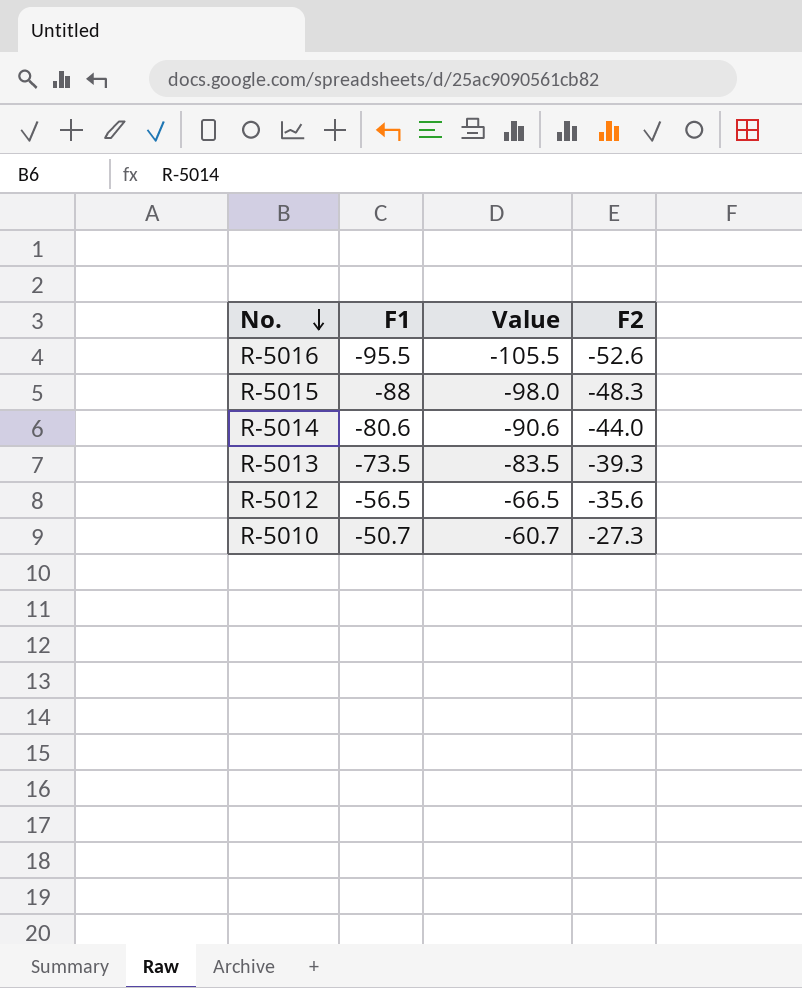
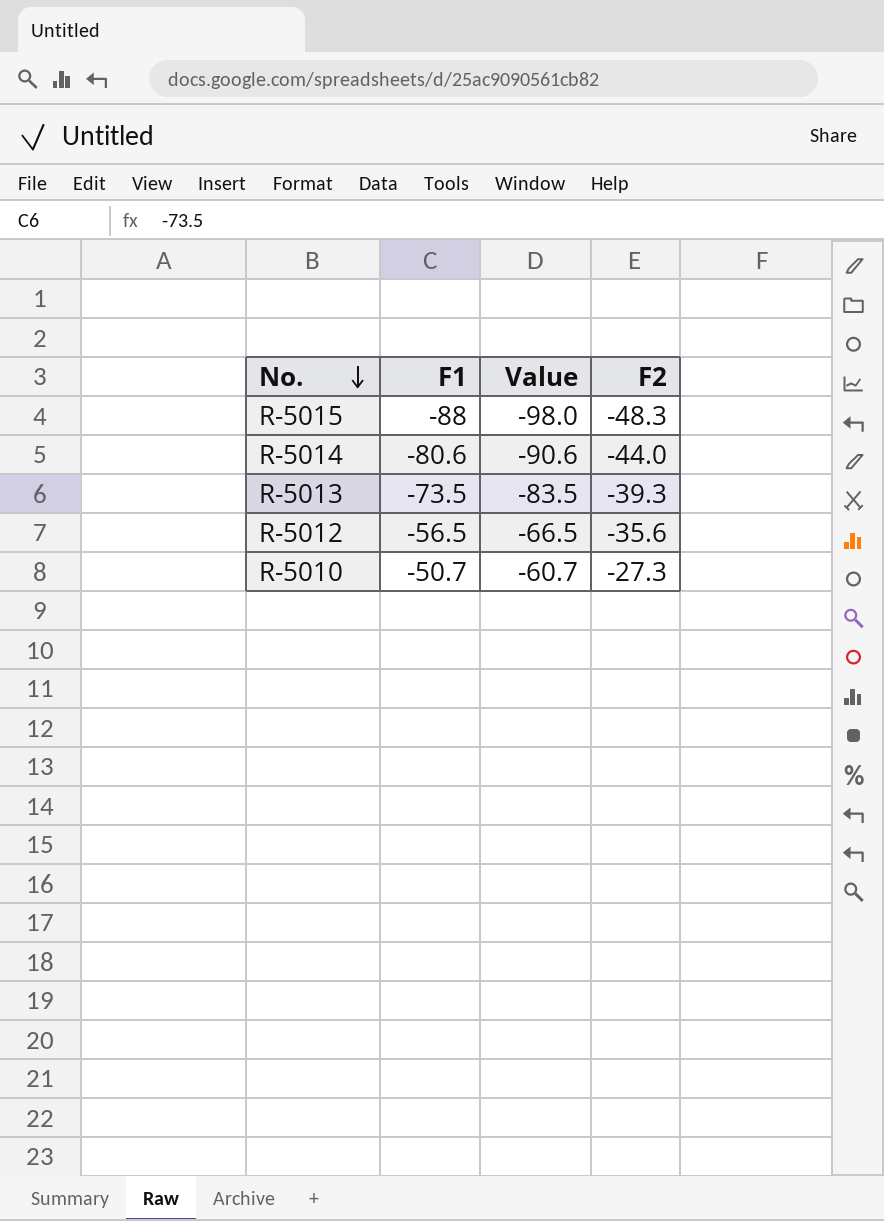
row R-5016: -95.5 | -105.5 | -52.6 -> none

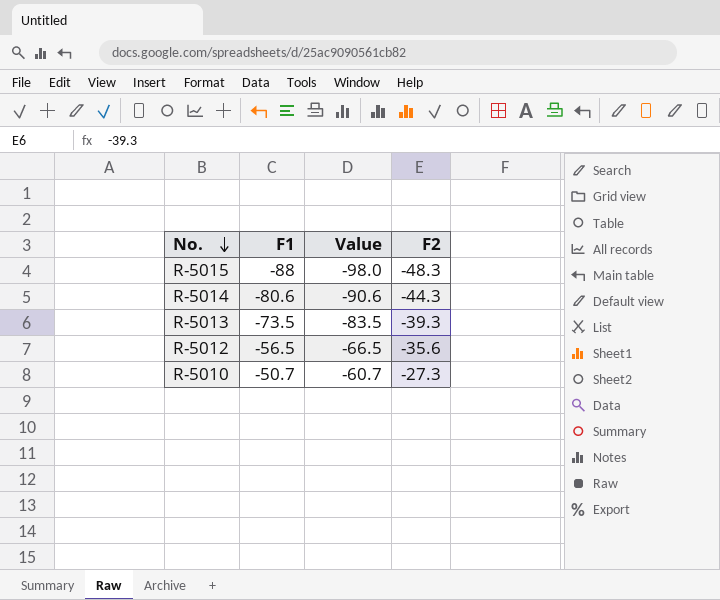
R-5014 | F2: -44.0 -> -44.3

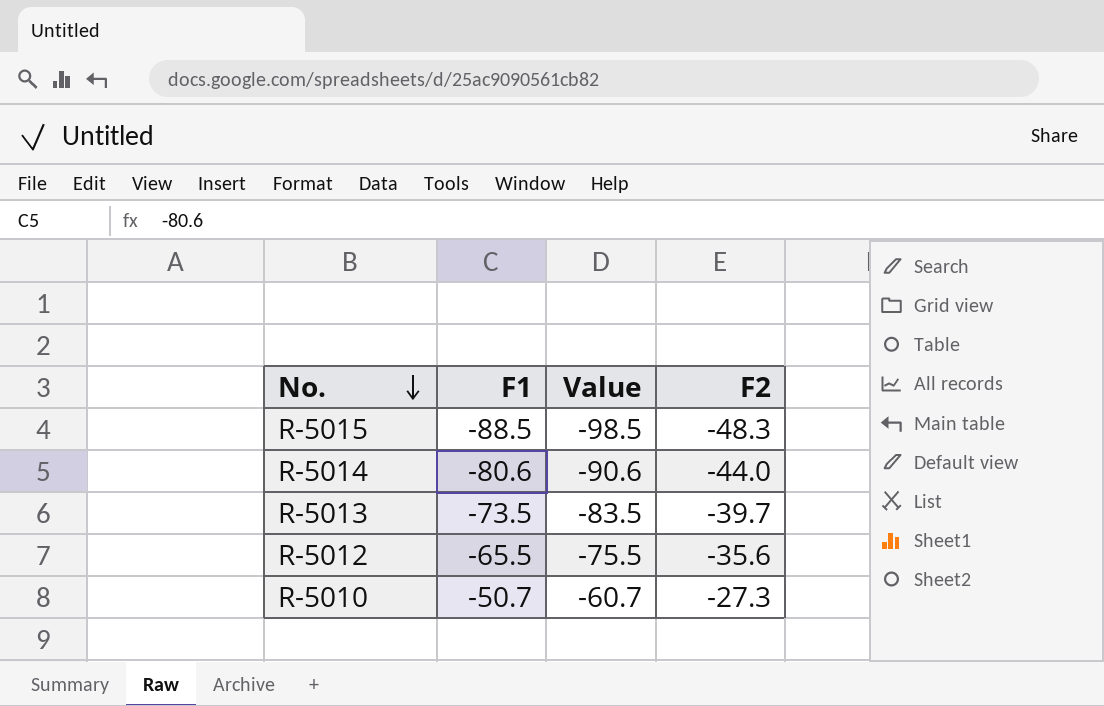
R-5015 | F1: -88 -> -88.5
R-5015 | Value: -98.0 -> -98.5
R-5014 | F2: -44.3 -> -44.0
R-5013 | F2: -39.3 -> -39.7
R-5012 | F1: -56.5 -> -65.5
R-5012 | Value: -66.5 -> -75.5

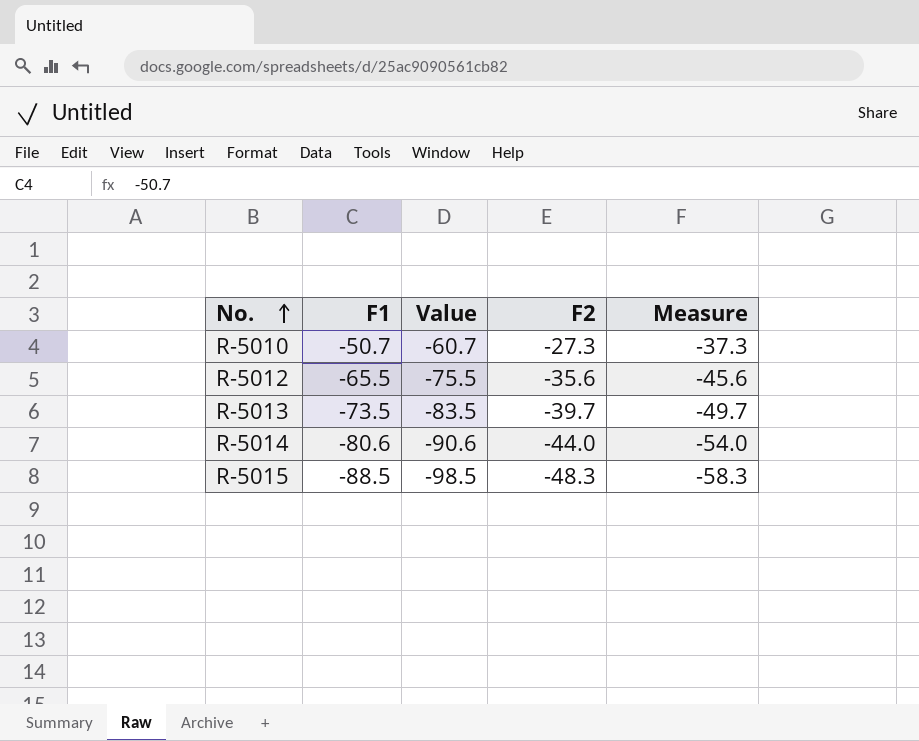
row order: No. descending -> No. ascending
column Measure | formula: none -> [F2] - 10

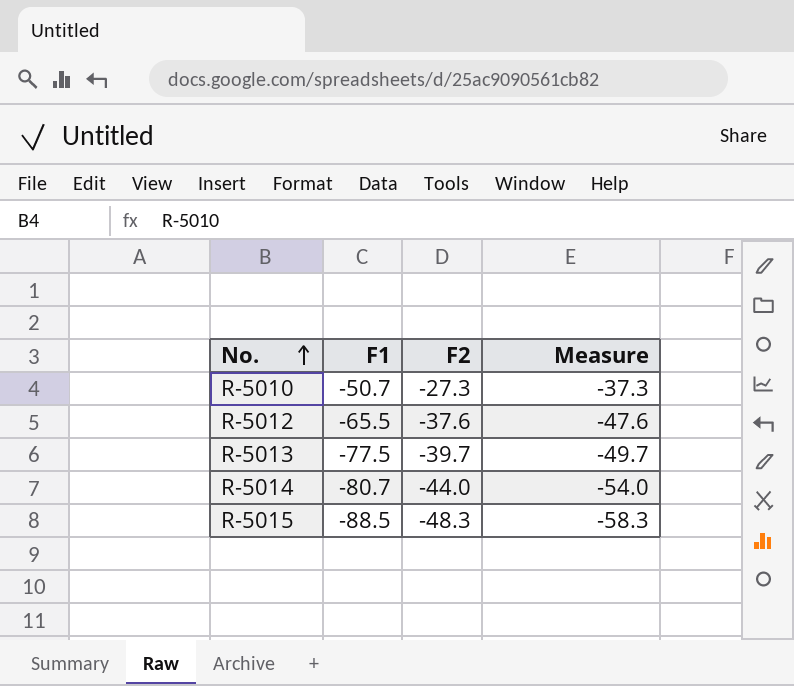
column Value | formula: [F1] - 10 -> none
R-5012 | F2: -35.6 -> -37.6
R-5012 | Measure: -45.6 -> -47.6
R-5013 | F1: -73.5 -> -77.5
R-5014 | F1: -80.6 -> -80.7

